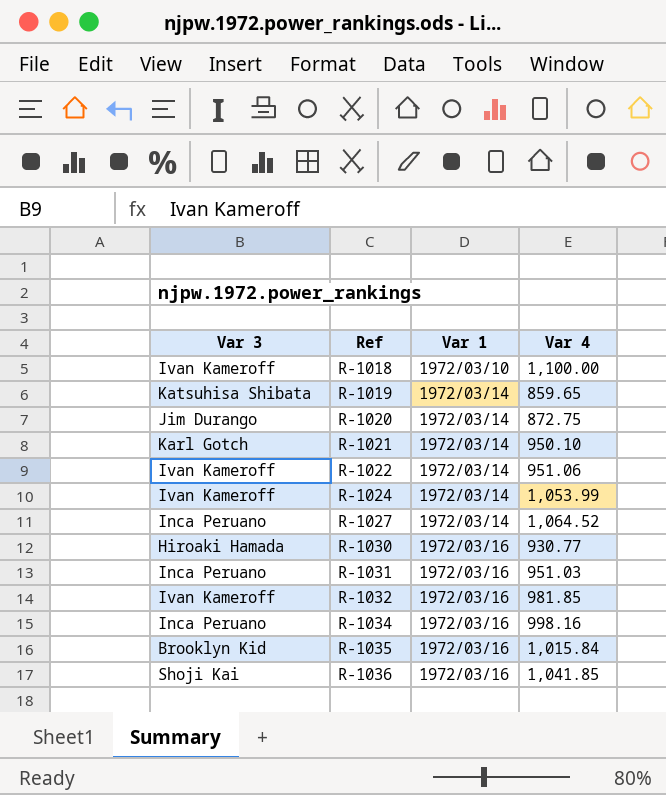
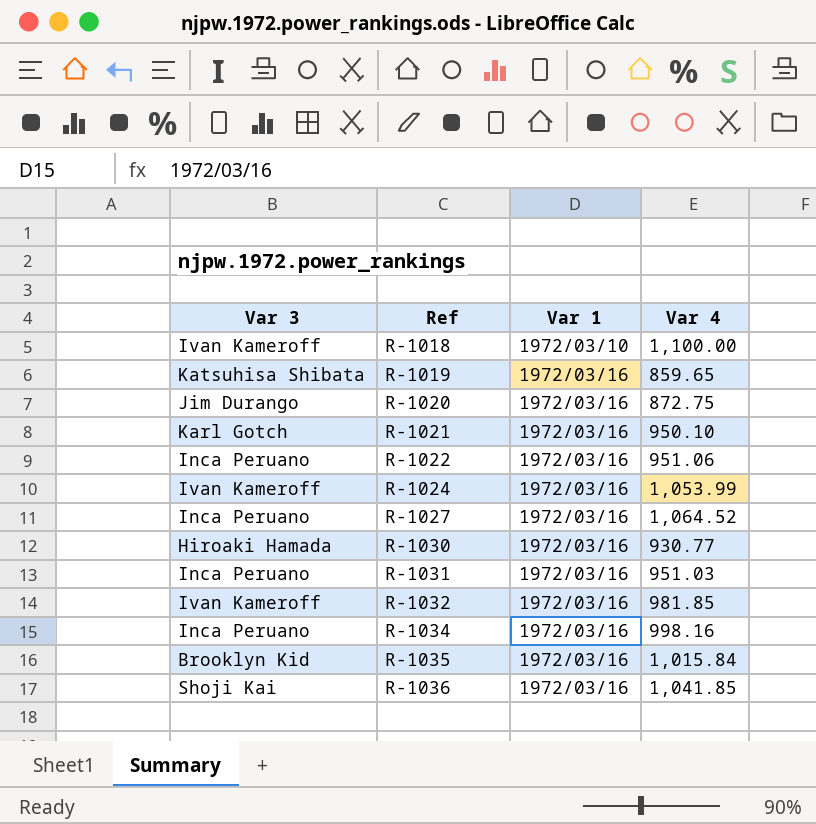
R-1019 | Var 1: 1972/03/14 -> 1972/03/16
R-1020 | Var 1: 1972/03/14 -> 1972/03/16
R-1021 | Var 1: 1972/03/14 -> 1972/03/16
R-1022 | Var 3: Ivan Kameroff -> Inca Peruano
R-1022 | Var 1: 1972/03/14 -> 1972/03/16
R-1024 | Var 1: 1972/03/14 -> 1972/03/16
R-1027 | Var 1: 1972/03/14 -> 1972/03/16

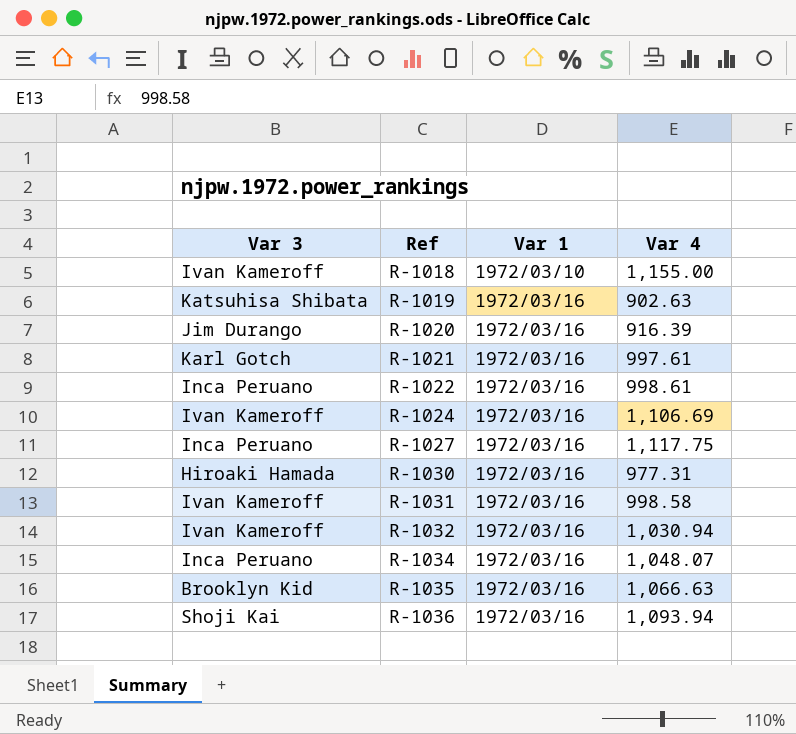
R-1018 | Var 4: 1,100.00 -> 1,155.00
R-1019 | Var 4: 859.65 -> 902.63
R-1020 | Var 4: 872.75 -> 916.39
R-1021 | Var 4: 950.10 -> 997.61
R-1022 | Var 4: 951.06 -> 998.61
R-1024 | Var 4: 1,053.99 -> 1,106.69
R-1027 | Var 4: 1,064.52 -> 1,117.75
R-1030 | Var 4: 930.77 -> 977.31
R-1031 | Var 3: Inca Peruano -> Ivan Kameroff
R-1031 | Var 4: 951.03 -> 998.58
R-1032 | Var 4: 981.85 -> 1,030.94
R-1034 | Var 4: 998.16 -> 1,048.07
R-1035 | Var 4: 1,015.84 -> 1,066.63
R-1036 | Var 4: 1,041.85 -> 1,093.94

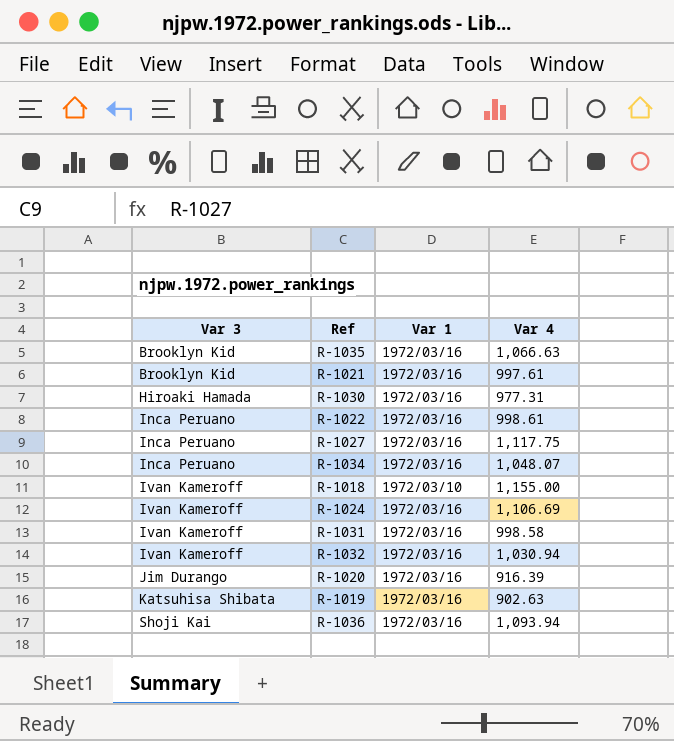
row order: Ref ascending -> Var 3 ascending
R-1021 | Var 3: Karl Gotch -> Brooklyn Kid

